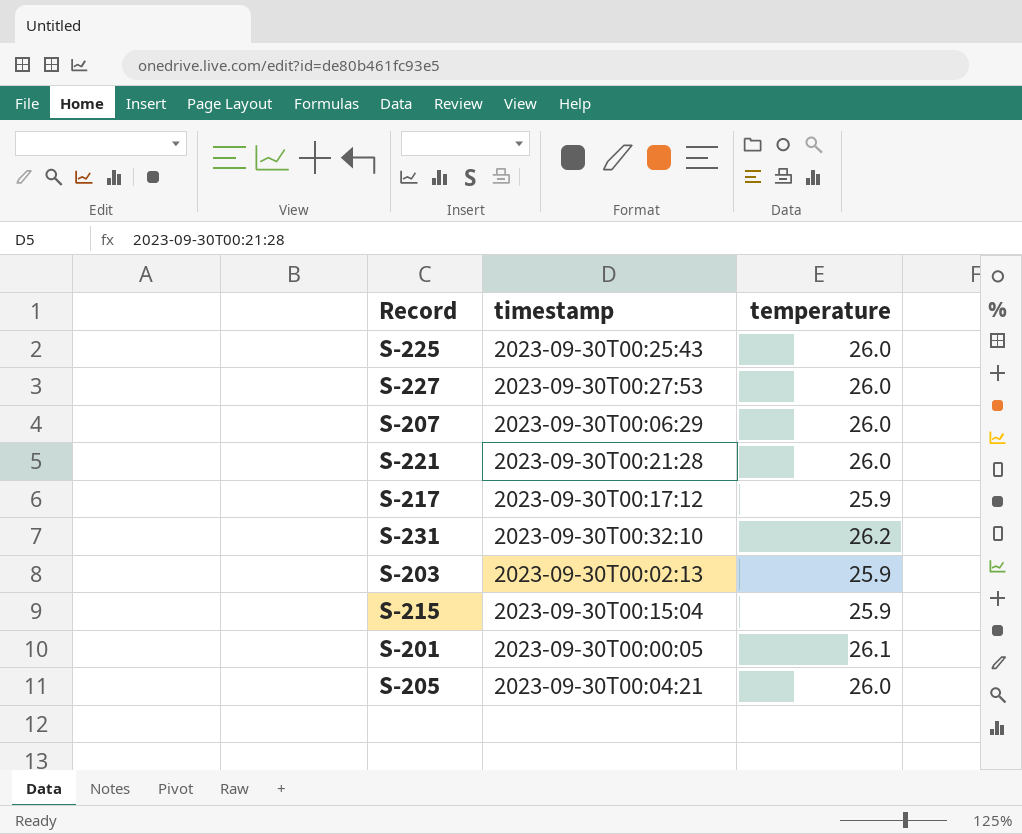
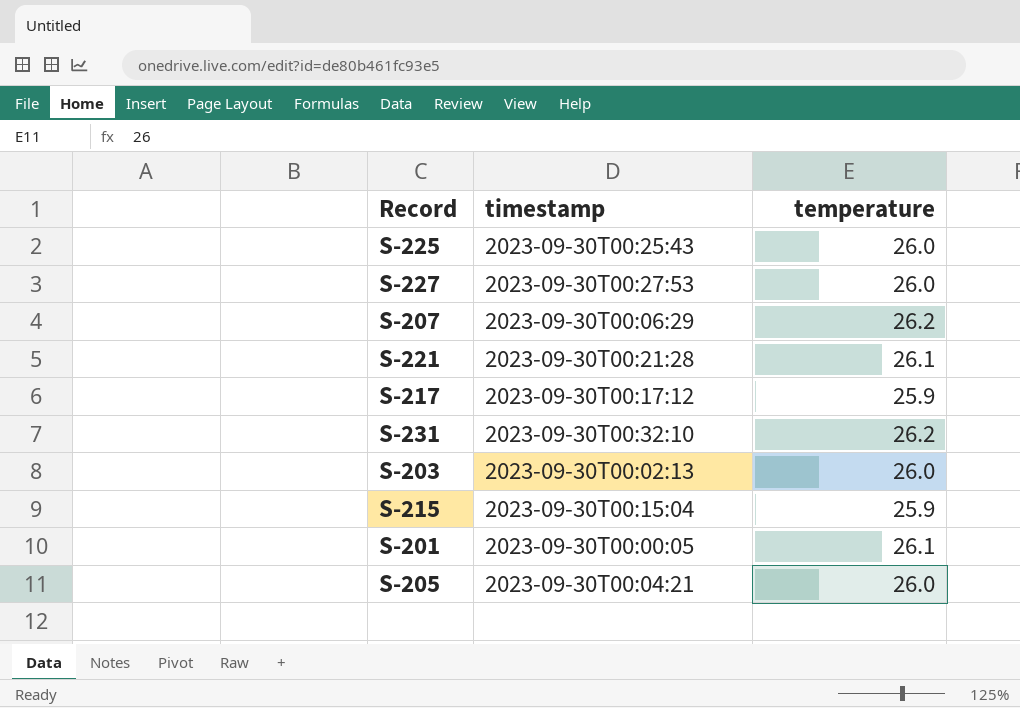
S-207 | temperature: 26.0 -> 26.2
S-221 | temperature: 26.0 -> 26.1
S-203 | temperature: 25.9 -> 26.0

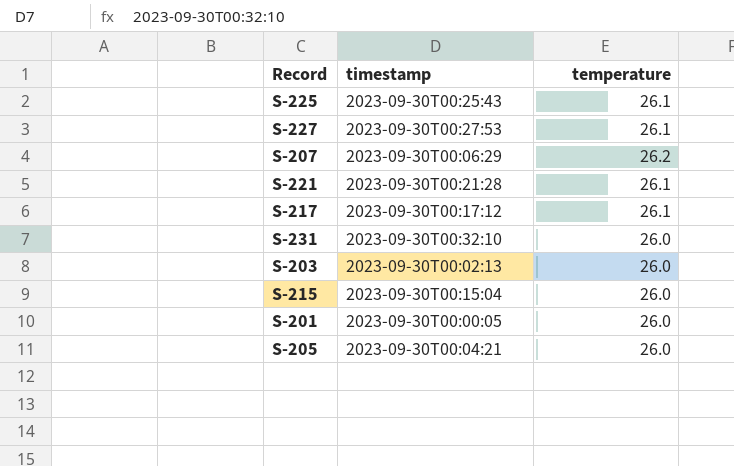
S-225 | temperature: 26.0 -> 26.1
S-227 | temperature: 26.0 -> 26.1
S-217 | temperature: 25.9 -> 26.1
S-231 | temperature: 26.2 -> 26.0
S-215 | temperature: 25.9 -> 26.0
S-201 | temperature: 26.1 -> 26.0

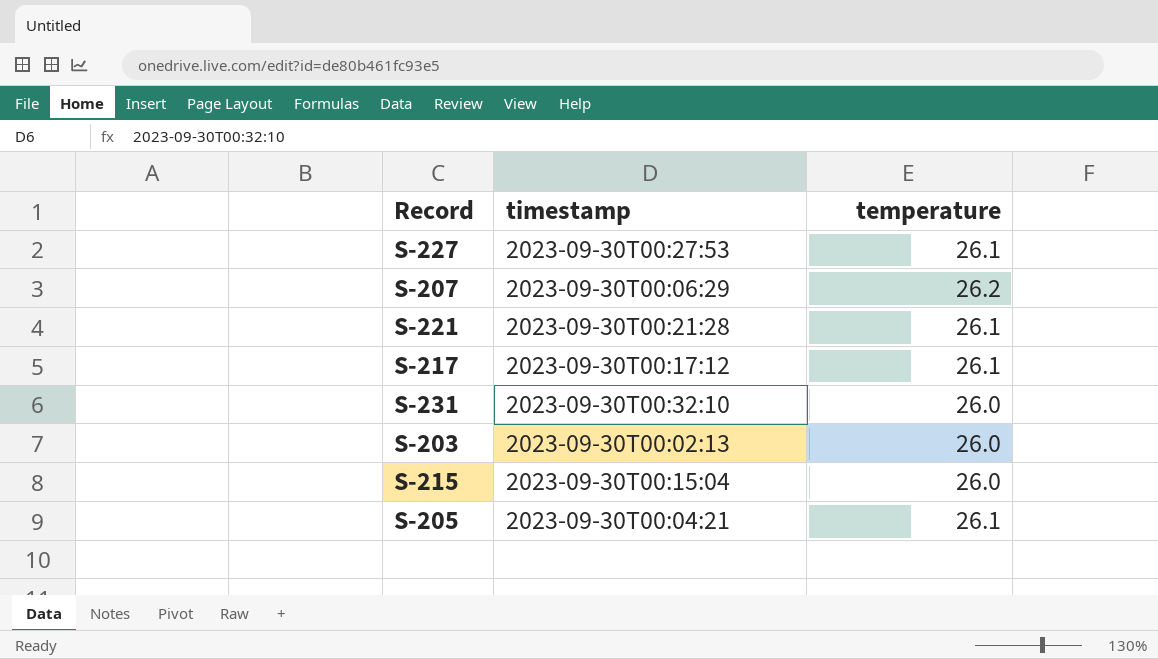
row S-225: 2023-09-30T00:25:43 | 26.1 -> none
row S-201: 2023-09-30T00:00:05 | 26.0 -> none
S-205 | temperature: 26.0 -> 26.1

